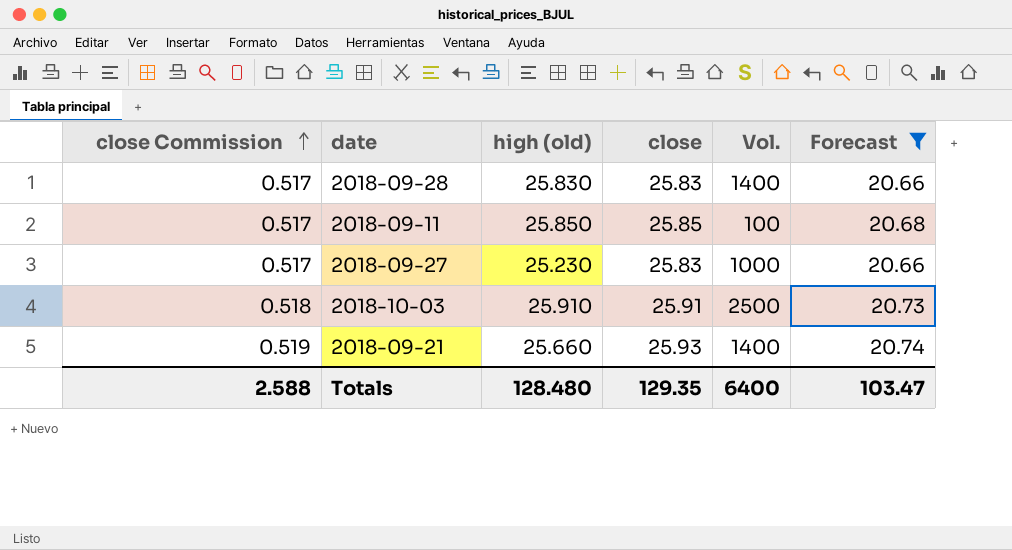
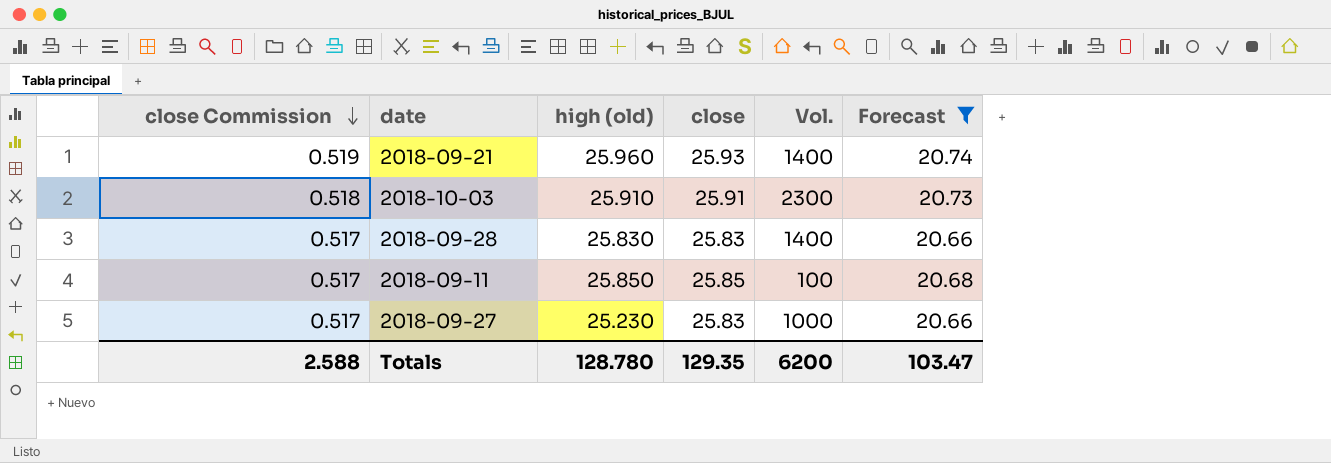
row order: close Commission ascending -> close Commission descending
2018-09-21 | high (old): 25.660 -> 25.960
2018-10-03 | Vol.: 2500 -> 2300
Totals | high (old): 128.480 -> 128.780
Totals | Vol.: 6400 -> 6200

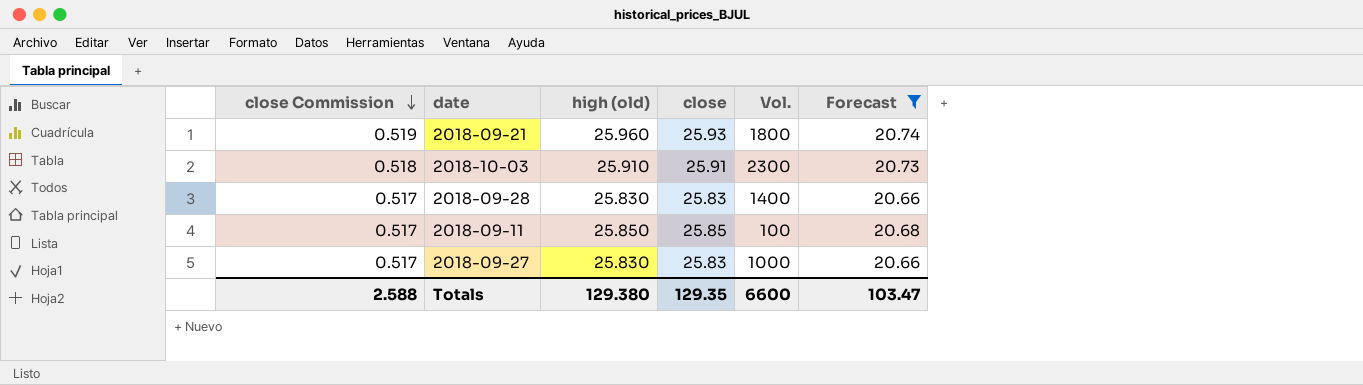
2018-09-21 | Vol.: 1400 -> 1800
2018-09-27 | high (old): 25.230 -> 25.830
Totals | high (old): 128.780 -> 129.380
Totals | Vol.: 6200 -> 6600

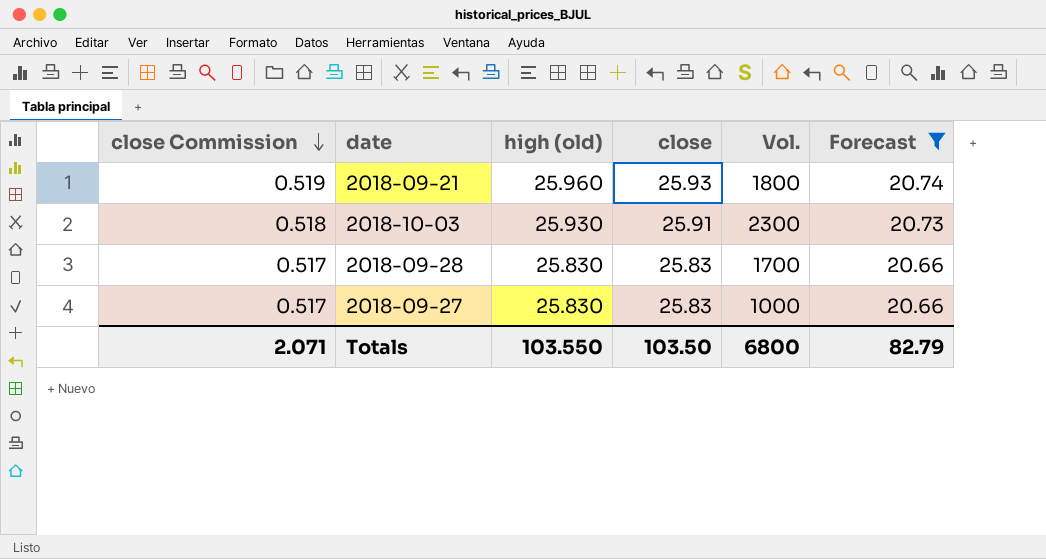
row 2018-09-11: 0.517 | 25.850 | 25.85 | 100 | 20.68 -> none
2018-10-03 | high (old): 25.910 -> 25.930
2018-09-28 | Vol.: 1400 -> 1700
Totals | close Commission: 2.588 -> 2.071
Totals | high (old): 129.380 -> 103.550
Totals | close: 129.35 -> 103.50
Totals | Vol.: 6600 -> 6800
Totals | Forecast: 103.47 -> 82.79

